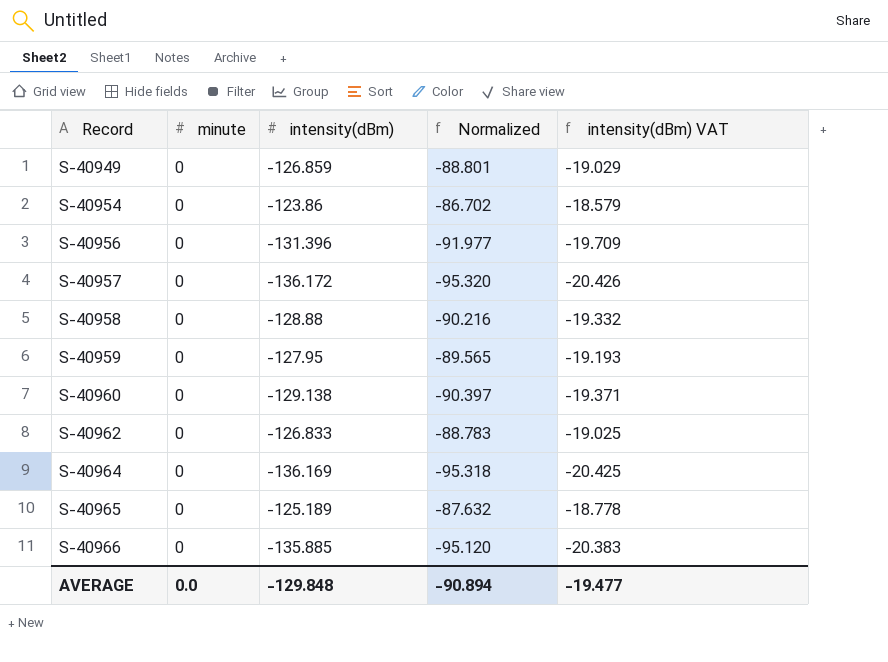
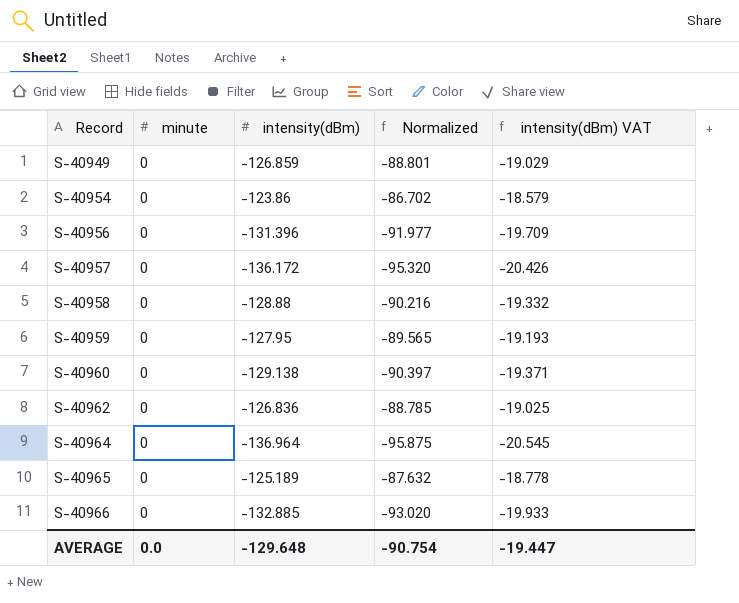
S-40962 | intensity(dBm): -126.833 -> -126.836
S-40962 | Normalized: -88.783 -> -88.785
S-40964 | intensity(dBm): -136.169 -> -136.964
S-40964 | Normalized: -95.318 -> -95.875
S-40964 | intensity(dBm) VAT: -20.425 -> -20.545
S-40966 | intensity(dBm): -135.885 -> -132.885
S-40966 | Normalized: -95.120 -> -93.020
S-40966 | intensity(dBm) VAT: -20.383 -> -19.933
AVERAGE | intensity(dBm): -129.848 -> -129.648
AVERAGE | Normalized: -90.894 -> -90.754
AVERAGE | intensity(dBm) VAT: -19.477 -> -19.447

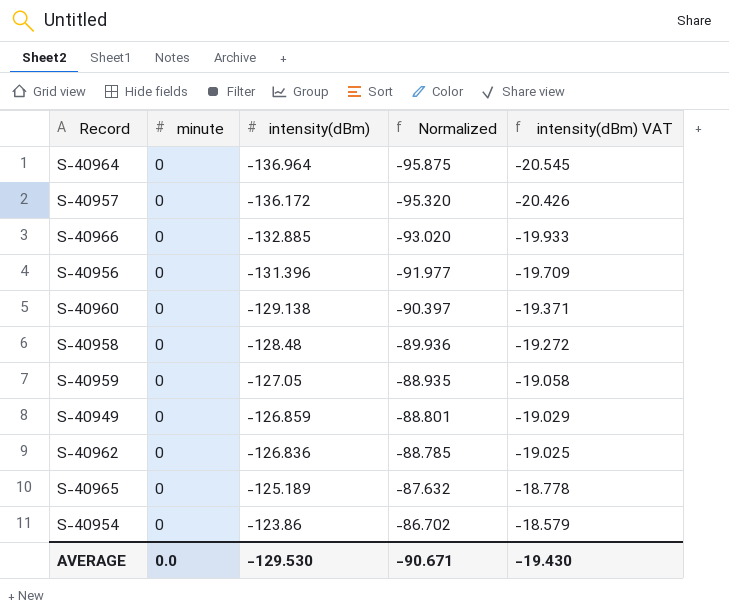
row order: Record ascending -> intensity(dBm) ascending
S-40958 | intensity(dBm): -128.88 -> -128.48
S-40958 | Normalized: -90.216 -> -89.936
S-40958 | intensity(dBm) VAT: -19.332 -> -19.272
S-40959 | intensity(dBm): -127.95 -> -127.05
S-40959 | Normalized: -89.565 -> -88.935
S-40959 | intensity(dBm) VAT: -19.193 -> -19.058
AVERAGE | intensity(dBm): -129.648 -> -129.530
AVERAGE | Normalized: -90.754 -> -90.671
AVERAGE | intensity(dBm) VAT: -19.447 -> -19.430

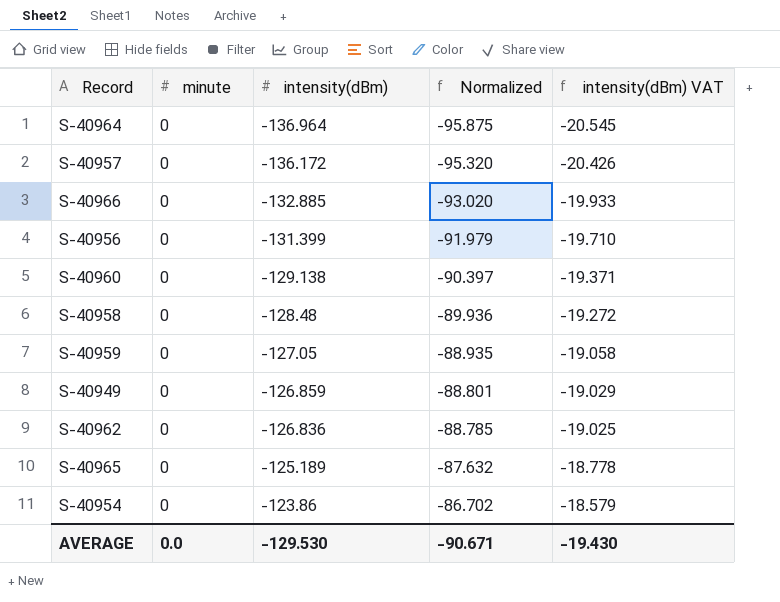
S-40956 | intensity(dBm): -131.396 -> -131.399
S-40956 | Normalized: -91.977 -> -91.979
S-40956 | intensity(dBm) VAT: -19.709 -> -19.710

